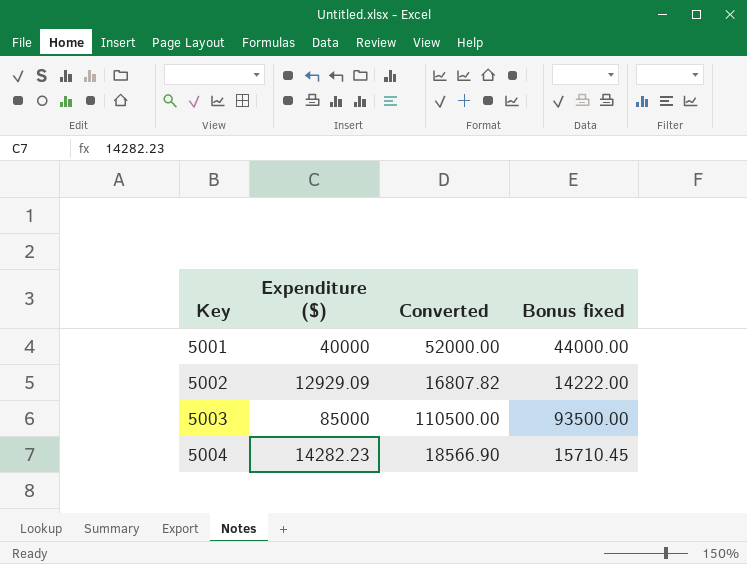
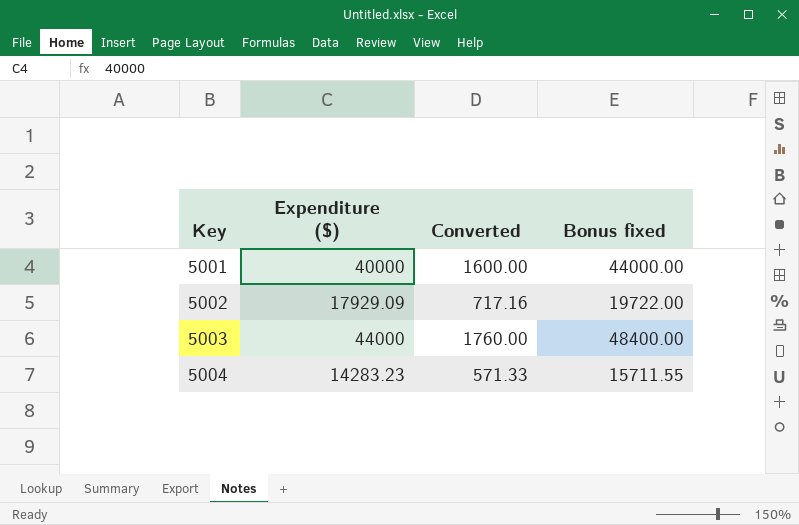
column Converted | formula: [Expenditure ($)] * 1.3 -> [Expenditure ($)] * 0.04
5002 | Expenditure ($): 12929.09 -> 17929.09
5002 | Bonus fixed: 14222.00 -> 19722.00
5003 | Expenditure ($): 85000 -> 44000
5003 | Bonus fixed: 93500.00 -> 48400.00
5004 | Expenditure ($): 14282.23 -> 14283.23
5004 | Bonus fixed: 15710.45 -> 15711.55

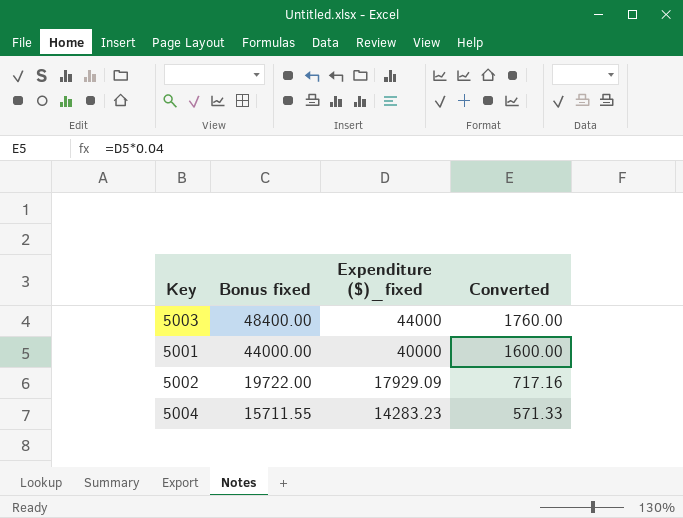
row order: Key ascending -> Bonus fixed descending
column Bonus fixed | position: 4 -> 2
column name: Expenditure ($) -> Expenditure ($)_fixed

